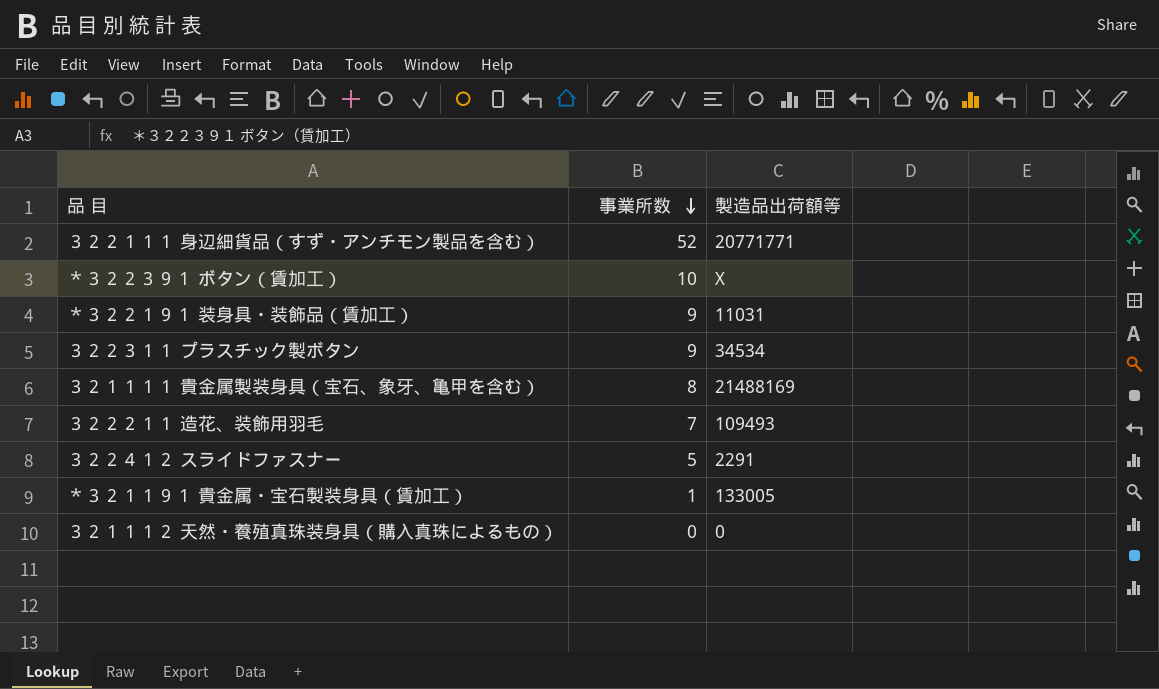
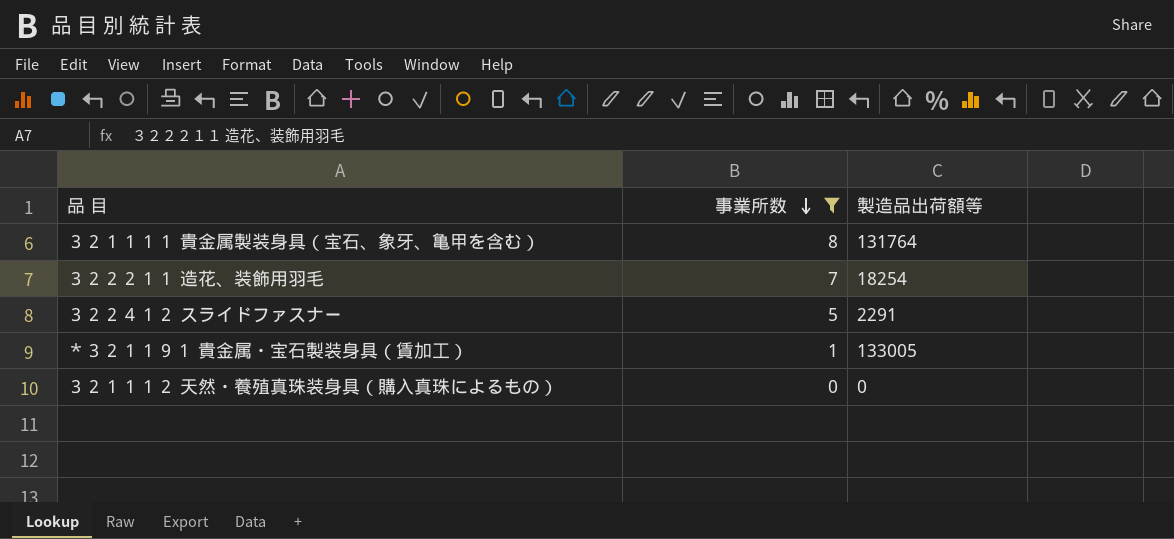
filter: none -> 事業所数 <= 8
３２１１１１ 貴金属製装身具（宝石、象牙、亀甲を含む） | 製造品出荷額等: 21488169 -> 131764
３２２２１１ 造花、装飾用羽毛 | 製造品出荷額等: 109493 -> 18254

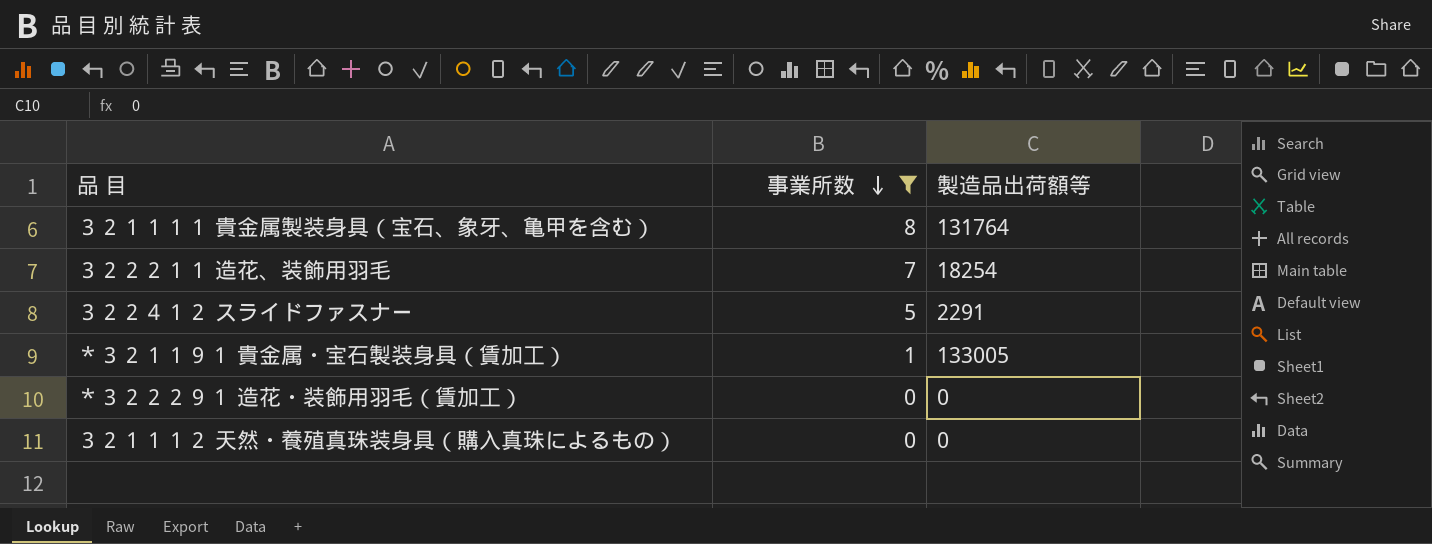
row ＊３２２２９１ 造花・装飾用羽毛（賃加工）: none -> 0 | 0

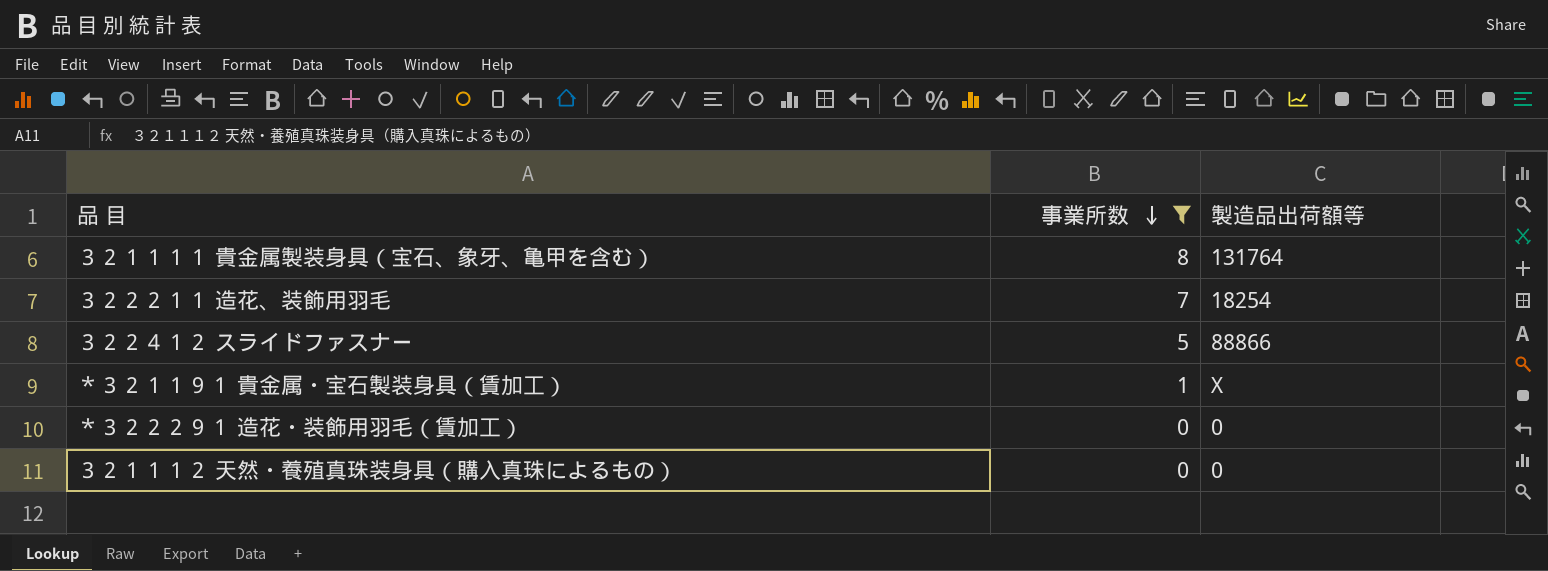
３２２４１２ スライドファスナー | 製造品出荷額等: 2291 -> 88866
＊３２１１９１ 貴金属・宝石製装身具（賃加工） | 製造品出荷額等: 133005 -> X

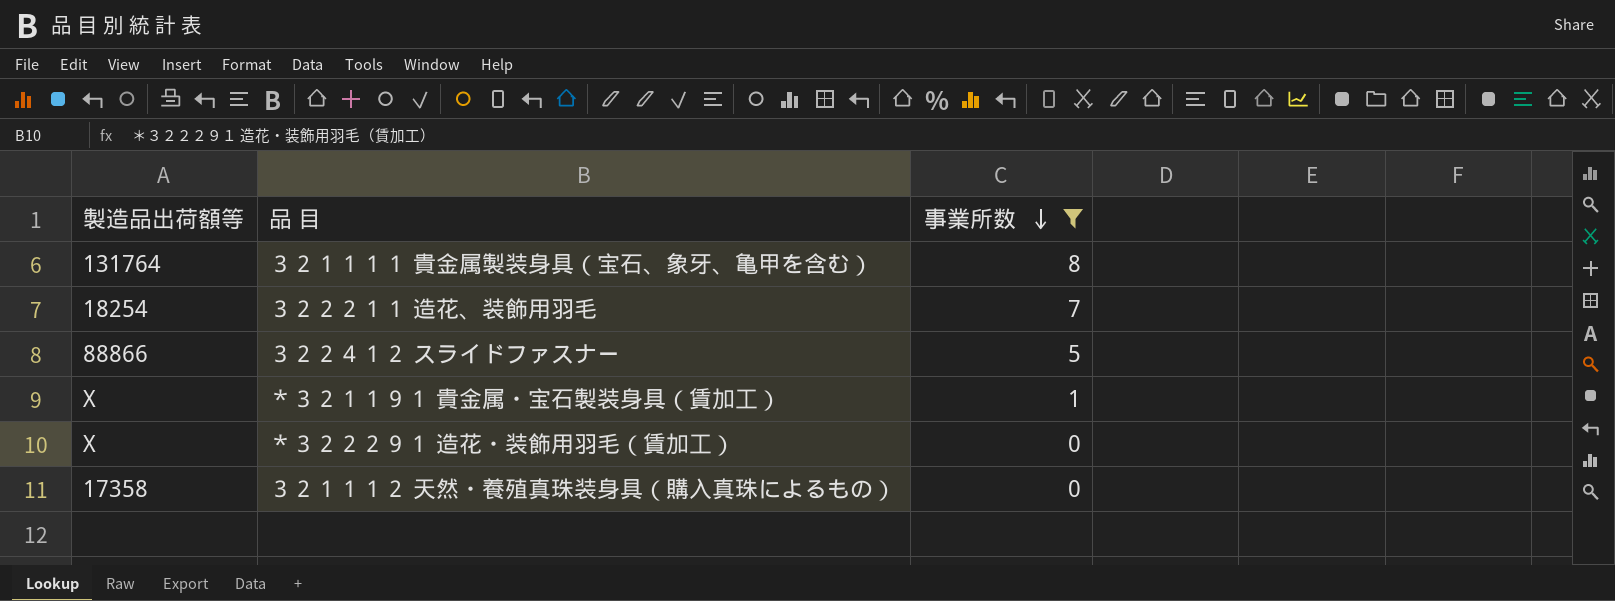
column 製造品出荷額等 | position: 3 -> 1
＊３２２２９１ 造花・装飾用羽毛（賃加工） | 製造品出荷額等: 0 -> X
３２１１１２ 天然・養殖真珠装身具（購入真珠によるもの） | 製造品出荷額等: 0 -> 17358

